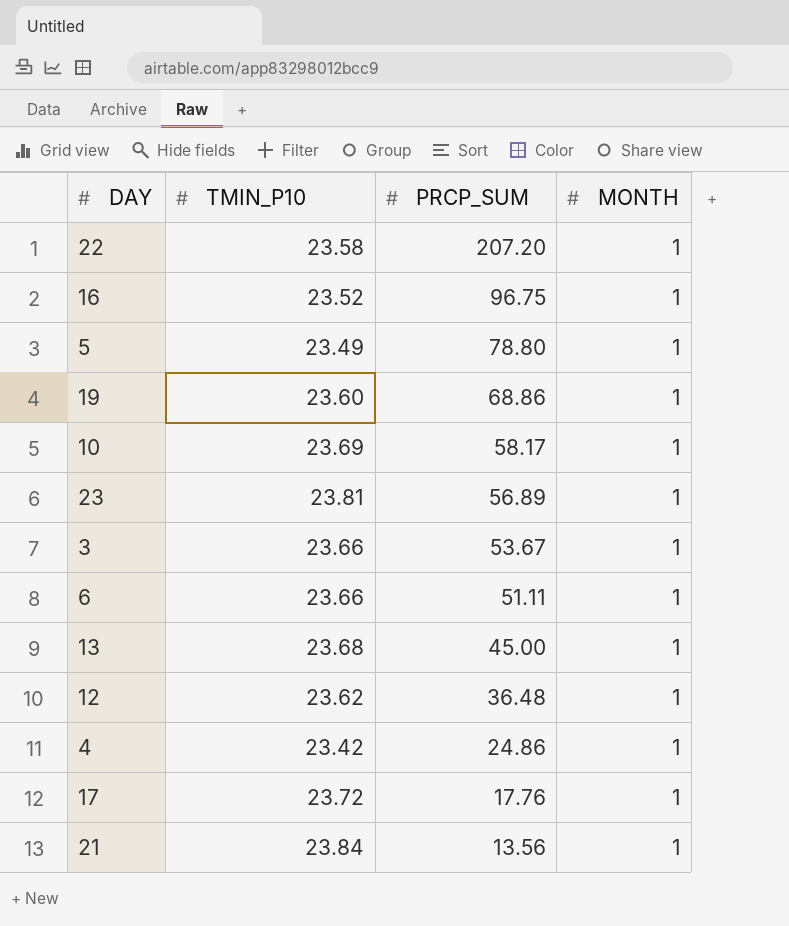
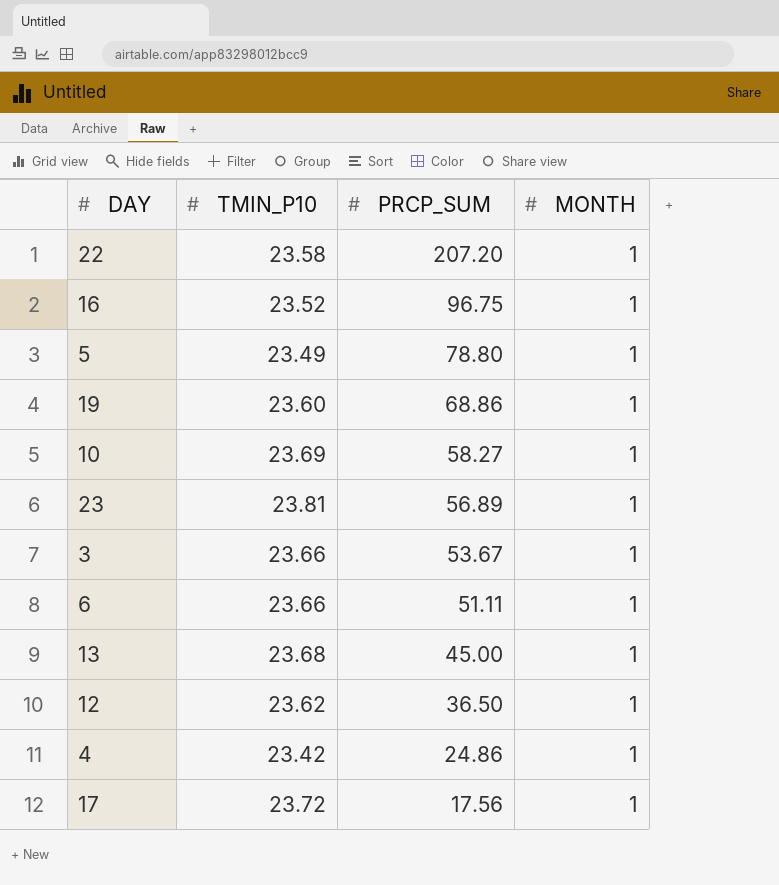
row 21: 23.84 | 13.56 | 1 -> none
10 | PRCP_SUM: 58.17 -> 58.27
12 | PRCP_SUM: 36.48 -> 36.50
17 | PRCP_SUM: 17.76 -> 17.56

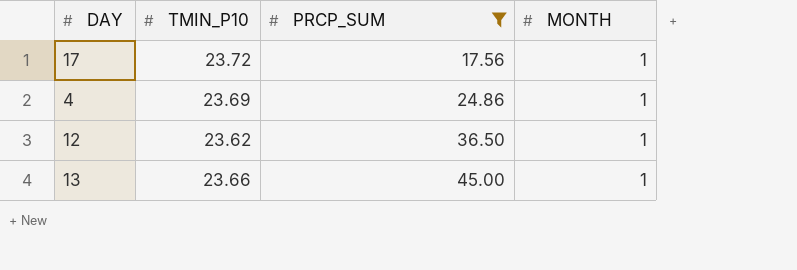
filter: none -> PRCP_SUM <= 45.00
row order: PRCP_SUM descending -> PRCP_SUM ascending
4 | TMIN_P10: 23.42 -> 23.69
13 | TMIN_P10: 23.68 -> 23.66

